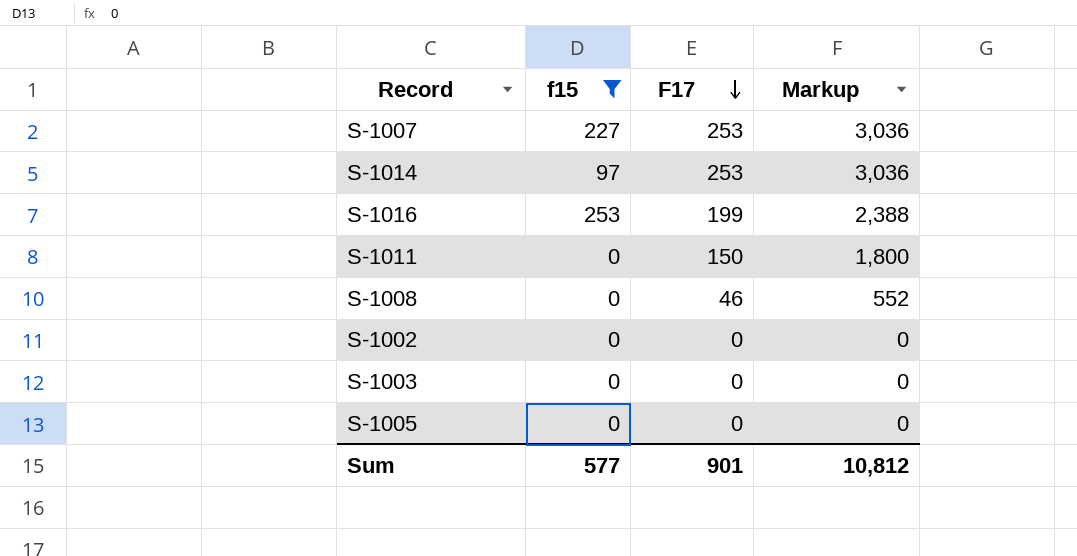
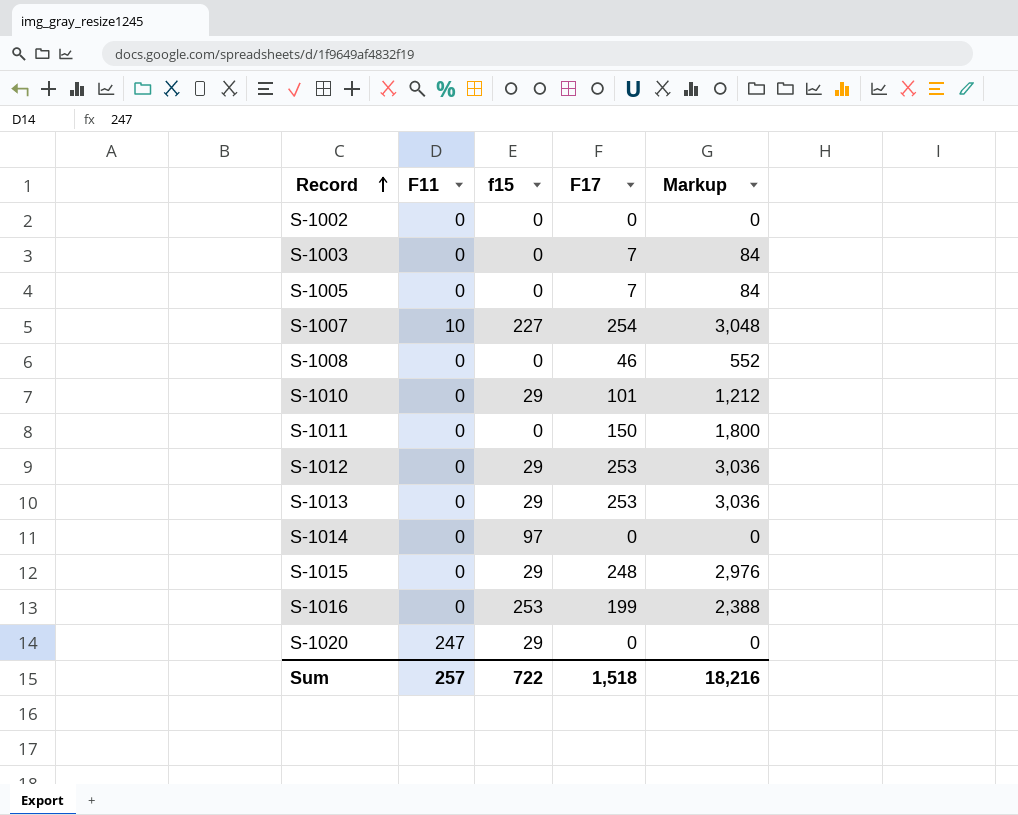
filter: f15 != 29 -> none
row order: F17 descending -> Record ascending
column F11 | position: none -> 2
S-1003 | F17: 0 -> 7
S-1003 | Markup: 0 -> 84
S-1005 | F17: 0 -> 7
S-1005 | Markup: 0 -> 84
S-1007 | F17: 253 -> 254
S-1007 | Markup: 3,036 -> 3,048
S-1014 | F17: 253 -> 0
S-1014 | Markup: 3,036 -> 0
Sum | f15: 577 -> 722
Sum | F17: 901 -> 1,518
Sum | Markup: 10,812 -> 18,216

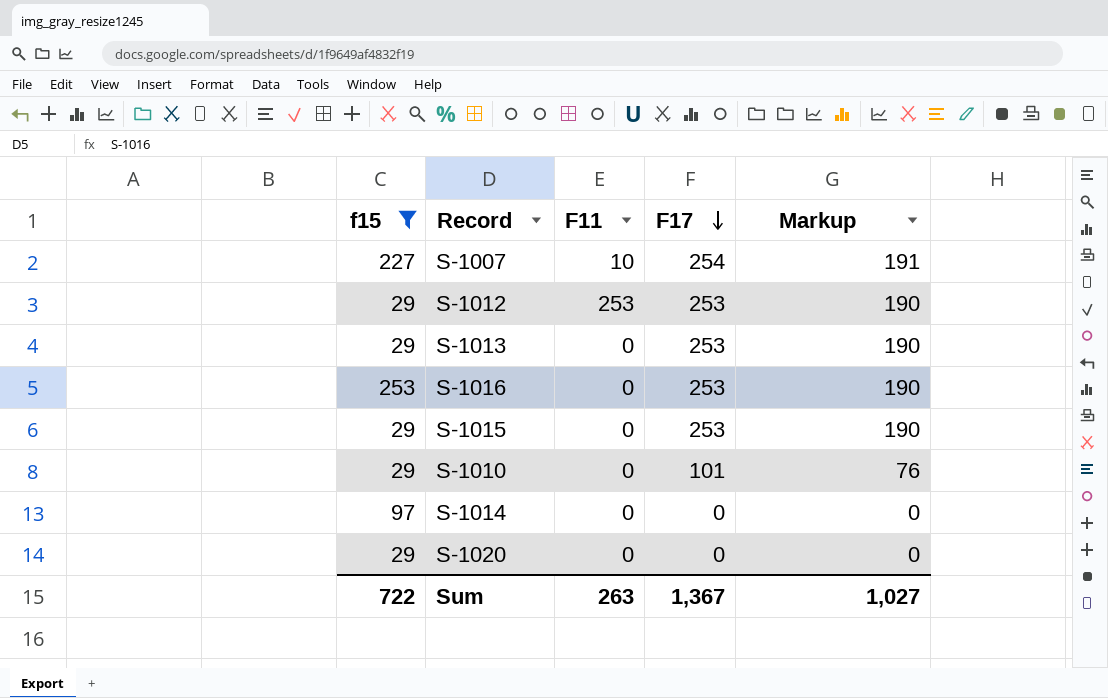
filter: none -> f15 != 0
row order: Record ascending -> F17 descending
column f15 | position: 3 -> 1
column Markup | formula: [F17] * 12 -> [F17] * 0.75
S-1012 | F11: 0 -> 253
S-1016 | F17: 199 -> 253
S-1015 | F17: 248 -> 253
S-1020 | F11: 247 -> 0
Sum | F11: 257 -> 263
Sum | F17: 1,518 -> 1,367
Sum | Markup: 18,216 -> 1,027

